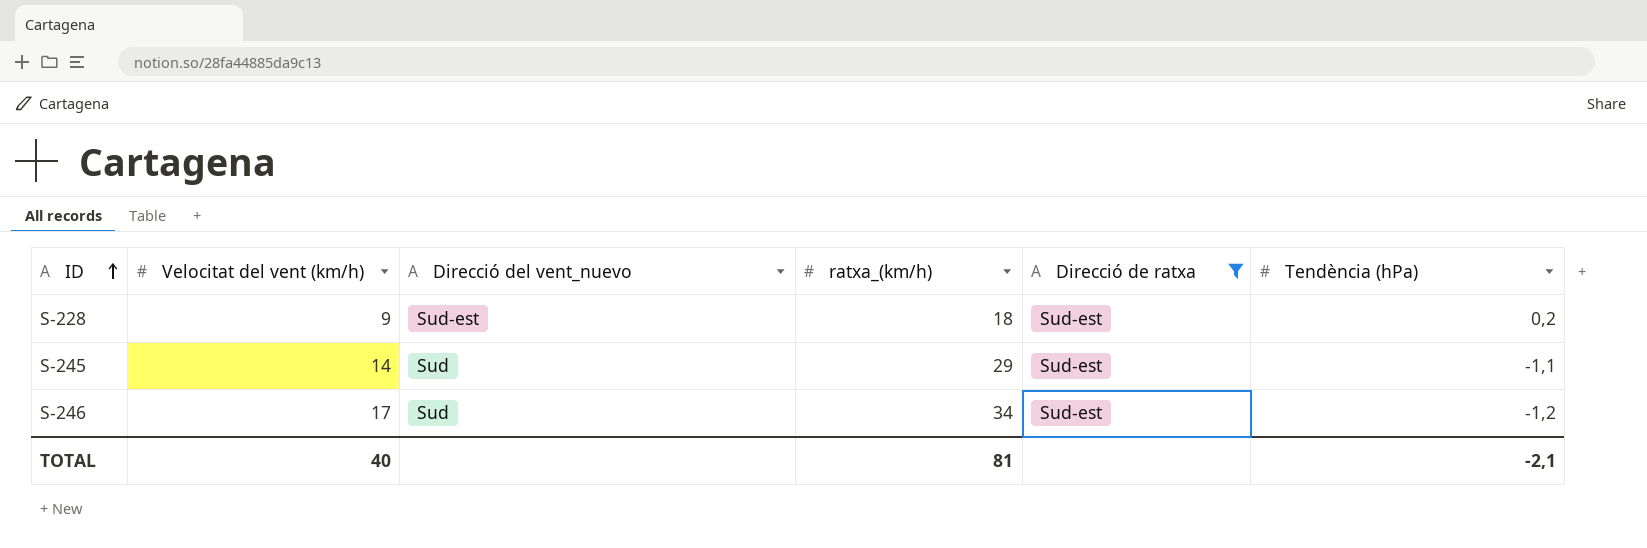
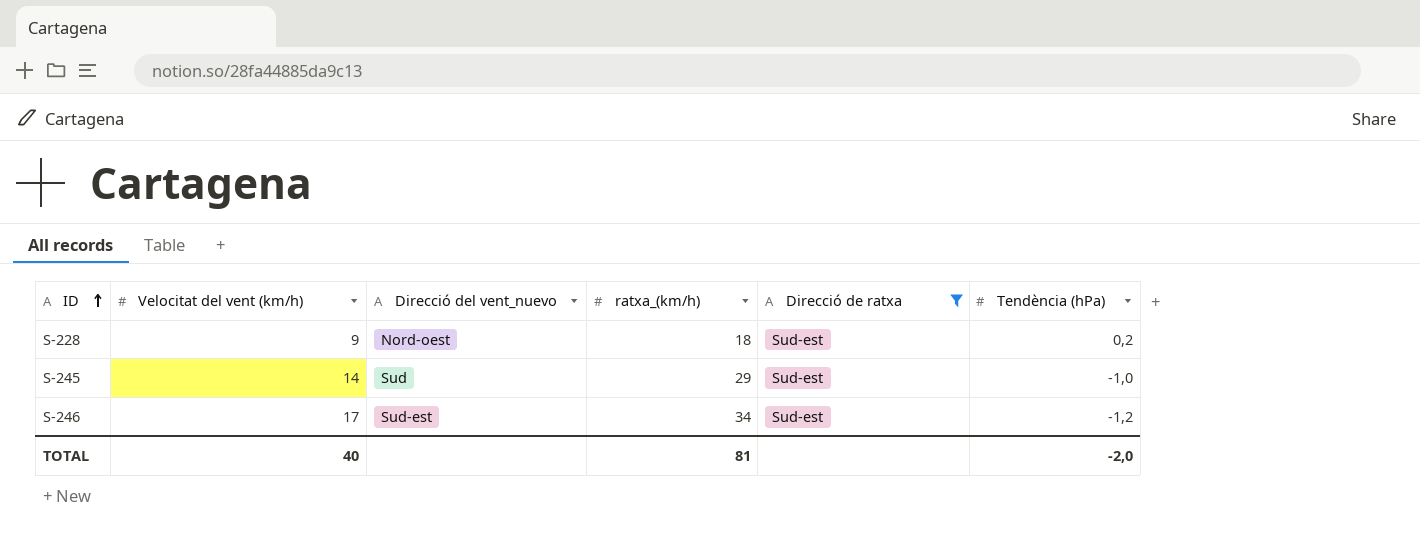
S-228 | Direcció del vent_nuevo: Sud-est -> Nord-oest
S-245 | Tendència (hPa): -1,1 -> -1,0
S-246 | Direcció del vent_nuevo: Sud -> Sud-est
TOTAL | Tendència (hPa): -2,1 -> -2,0

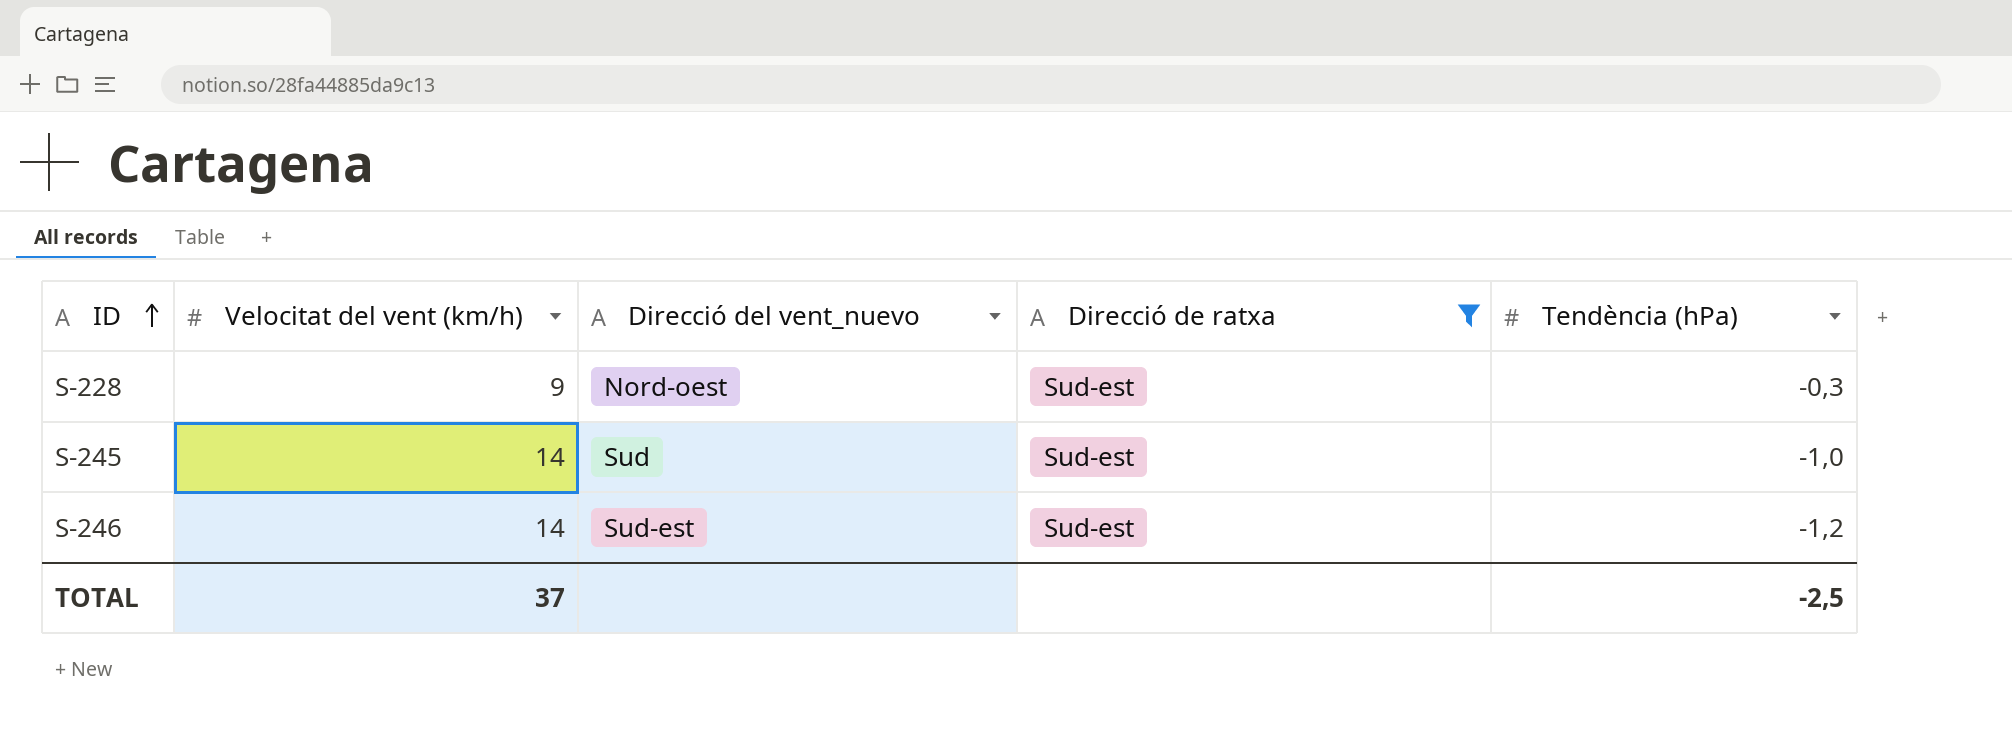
column ratxa_(km/h) | position: 4 -> none
S-228 | Tendència (hPa): 0,2 -> -0,3
S-246 | Velocitat del vent (km/h): 17 -> 14
TOTAL | Velocitat del vent (km/h): 40 -> 37
TOTAL | Tendència (hPa): -2,0 -> -2,5

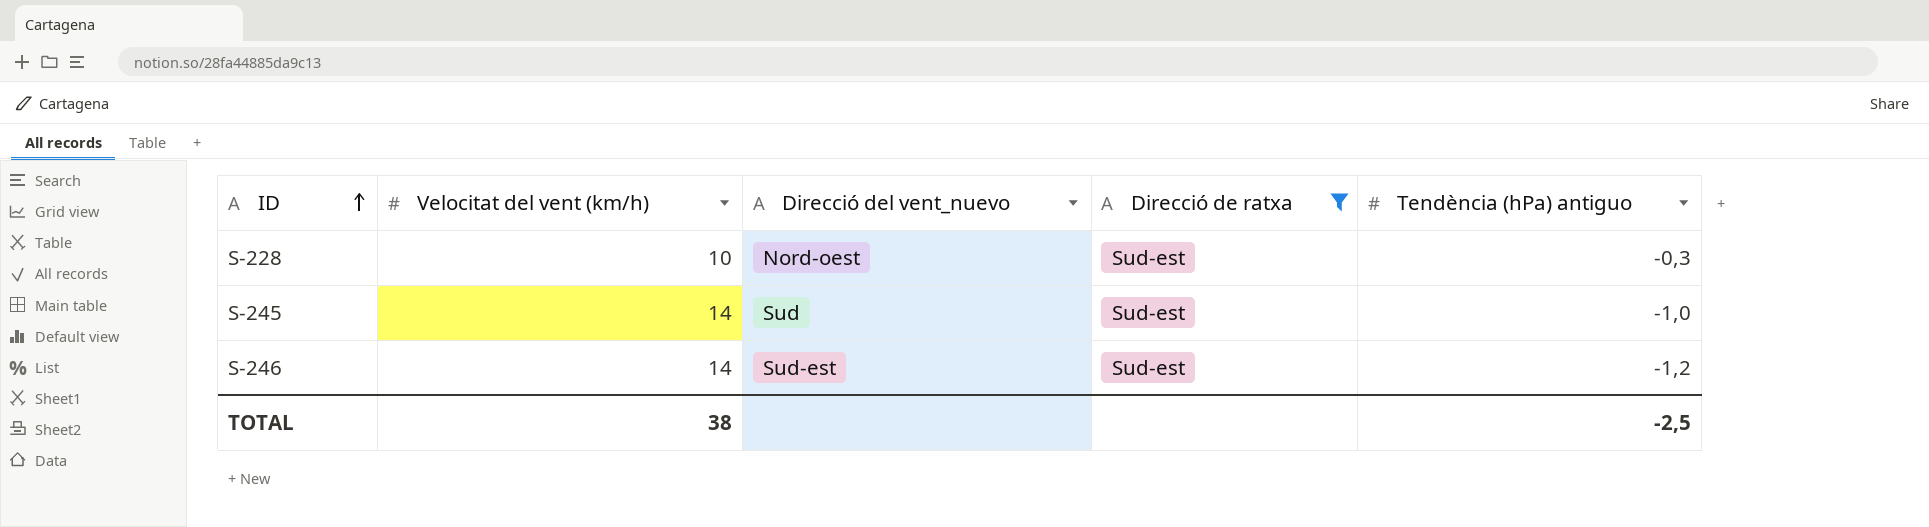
column name: Tendència (hPa) -> Tendència (hPa) antiguo
S-228 | Velocitat del vent (km/h): 9 -> 10
TOTAL | Velocitat del vent (km/h): 37 -> 38

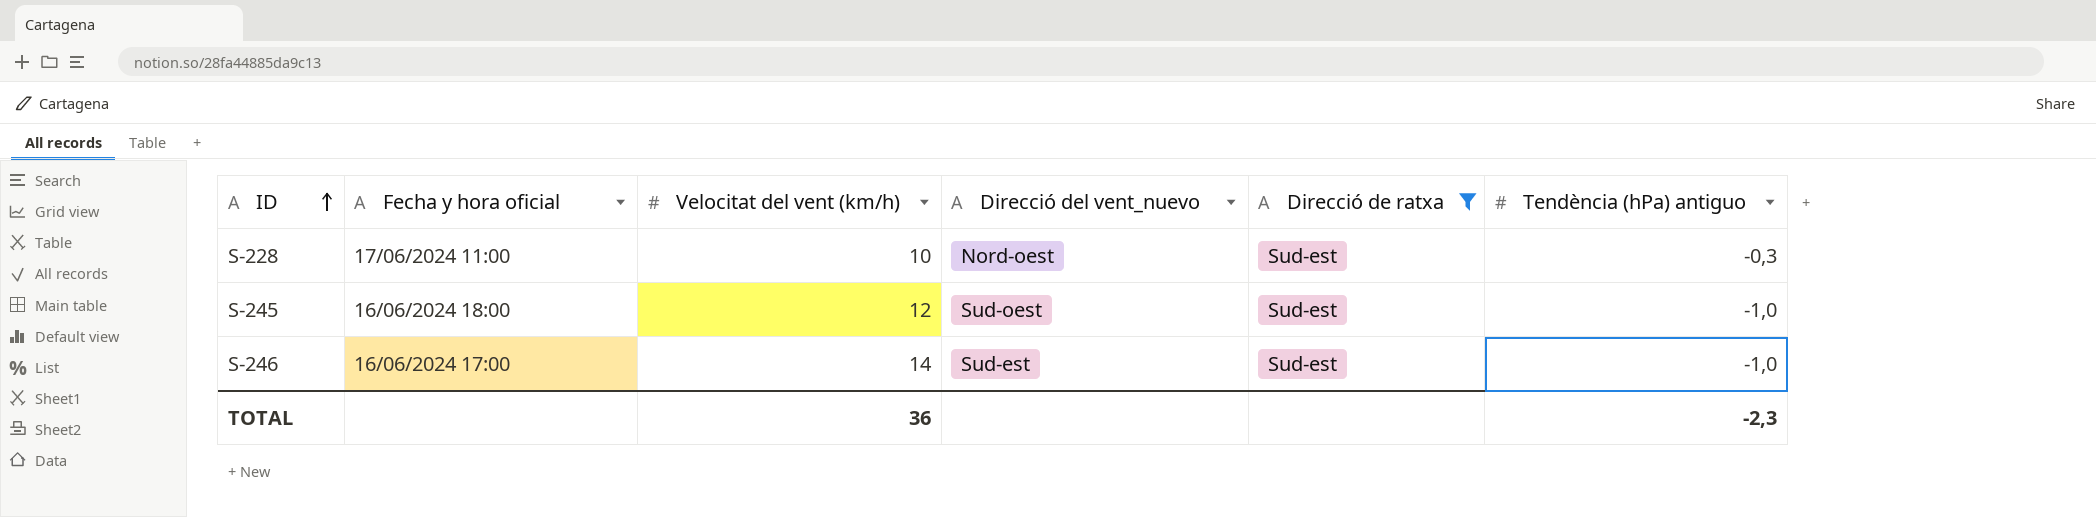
column Fecha y hora oficial | position: none -> 2
S-245 | Velocitat del vent (km/h): 14 -> 12
S-245 | Direcció del vent_nuevo: Sud -> Sud-oest
S-246 | Tendència (hPa) antiguo: -1,2 -> -1,0
TOTAL | Velocitat del vent (km/h): 38 -> 36
TOTAL | Tendència (hPa) antiguo: -2,5 -> -2,3

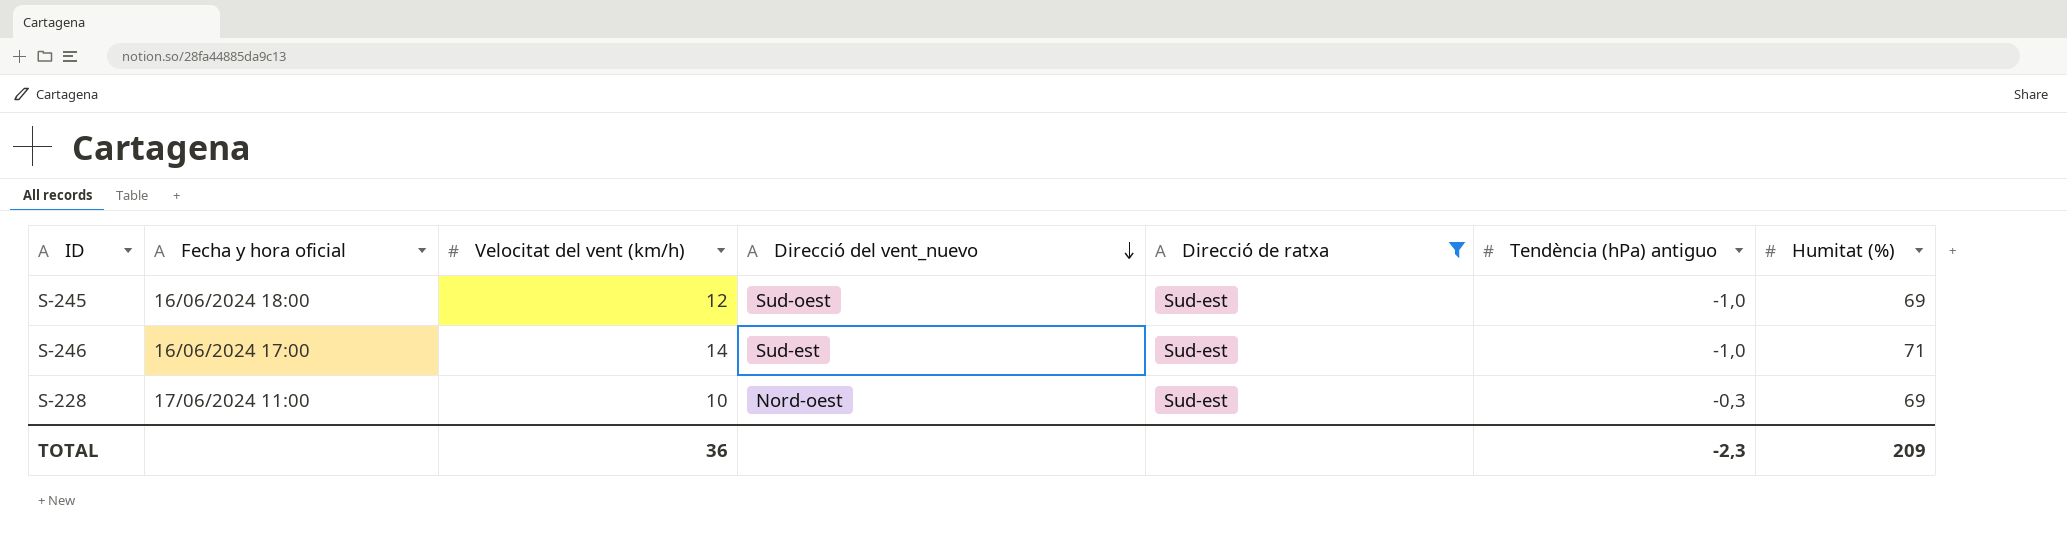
row order: ID ascending -> Direcció del vent_nuevo descending
column Humitat (%) | position: none -> 7

